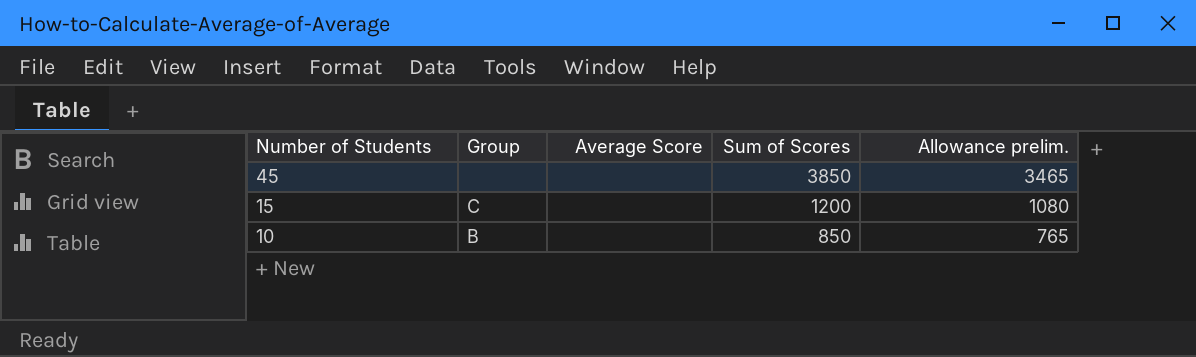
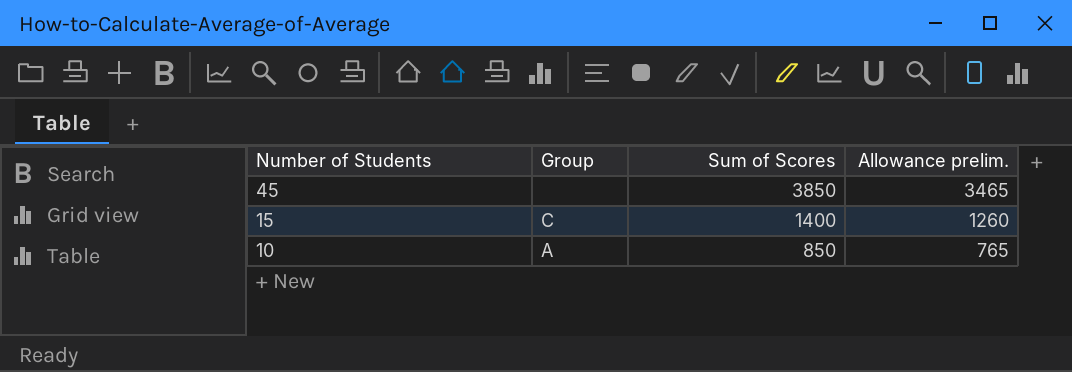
column Average Score | position: 3 -> none
15 | Sum of Scores: 1200 -> 1400
15 | Allowance prelim.: 1080 -> 1260
10 | Group: B -> A

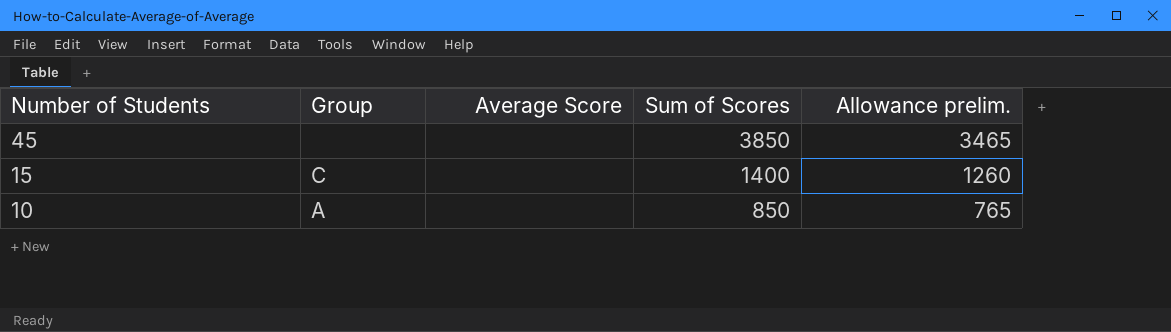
column Average Score | position: none -> 3

